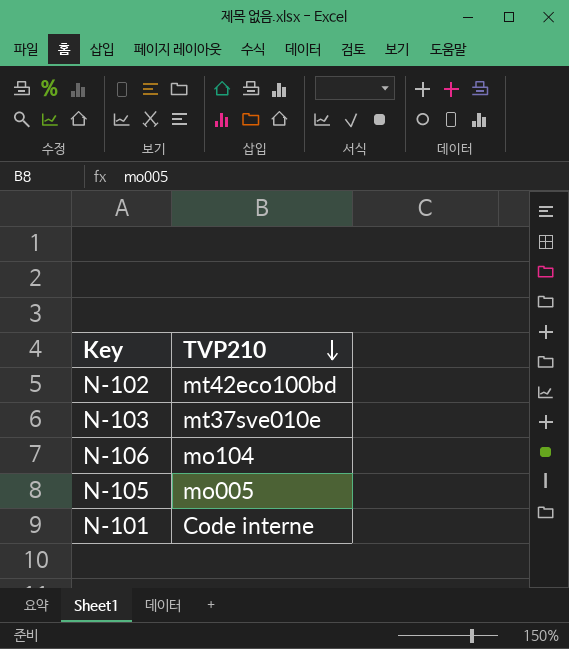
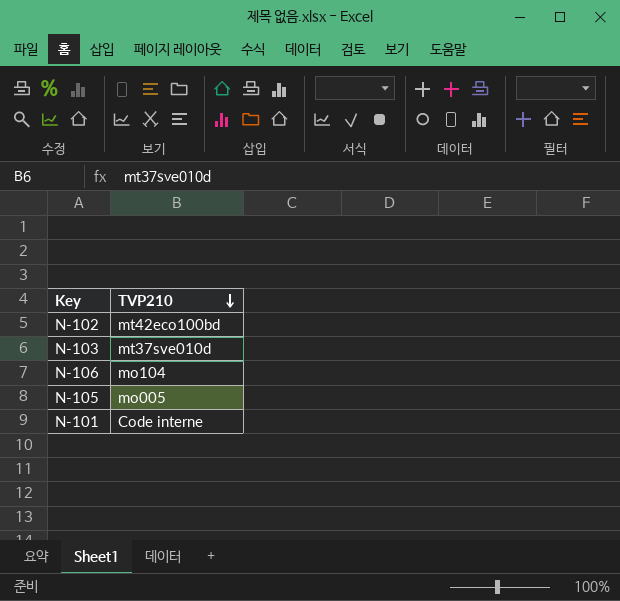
N-103 | TVP210: mt37sve010e -> mt37sve010d

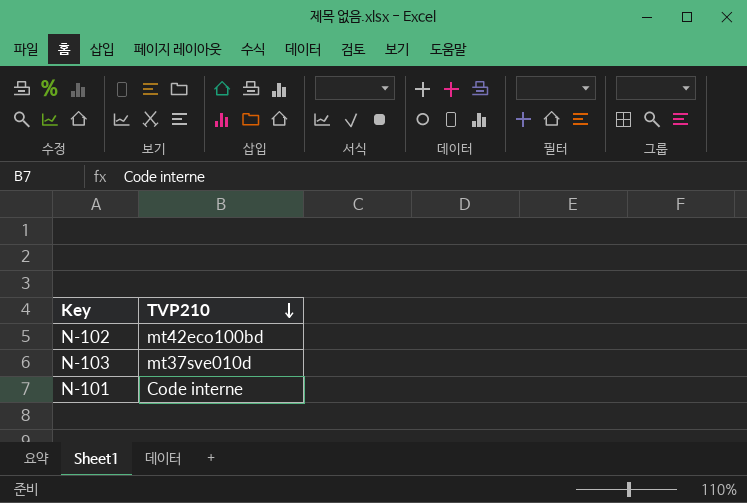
row N-106: mo104 -> none
row N-105: mo005 -> none

